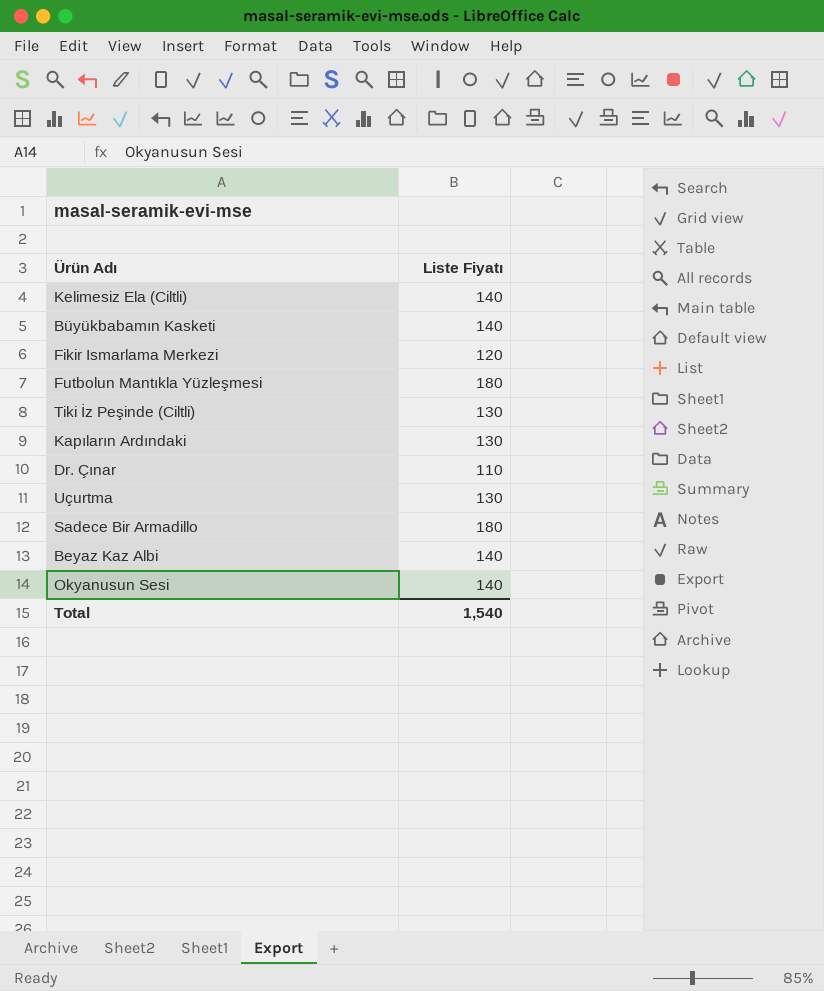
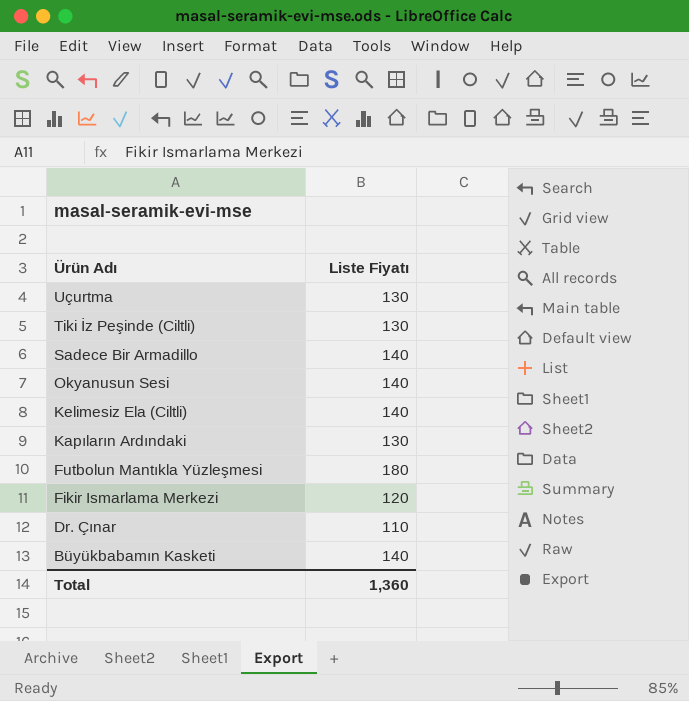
row order: none -> Ürün Adı descending
row Beyaz Kaz Albi: 140 -> none
Sadece Bir Armadillo | Liste Fiyatı: 180 -> 140
Total | Liste Fiyatı: 1,540 -> 1,360

